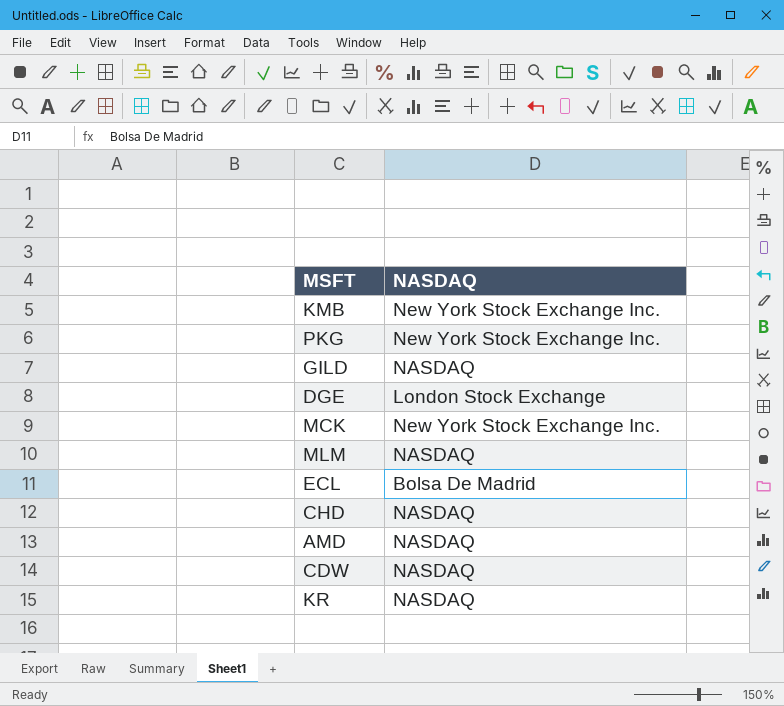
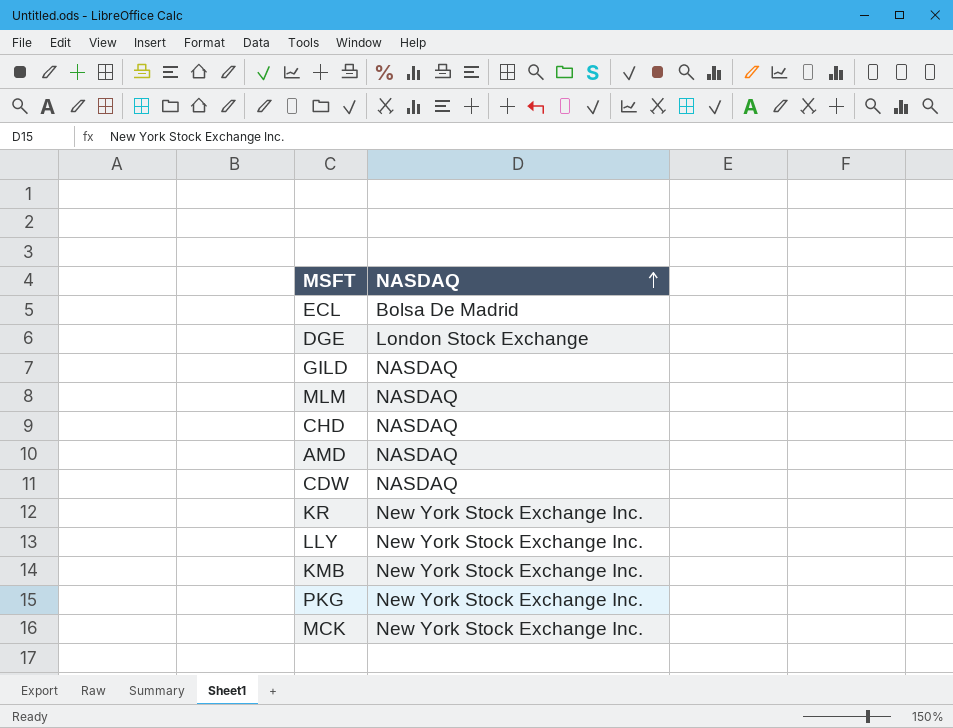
row order: none -> NASDAQ ascending
KR | NASDAQ: NASDAQ -> New York Stock Exchange Inc.
row LLY: none -> New York Stock Exchange Inc.

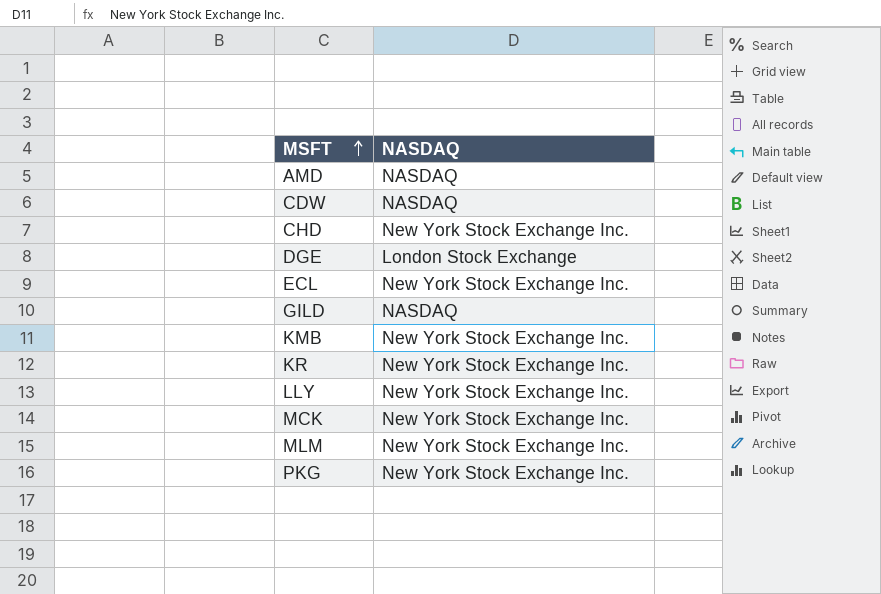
row order: NASDAQ ascending -> MSFT ascending
CHD | NASDAQ: NASDAQ -> New York Stock Exchange Inc.
ECL | NASDAQ: Bolsa De Madrid -> New York Stock Exchange Inc.
MLM | NASDAQ: NASDAQ -> New York Stock Exchange Inc.

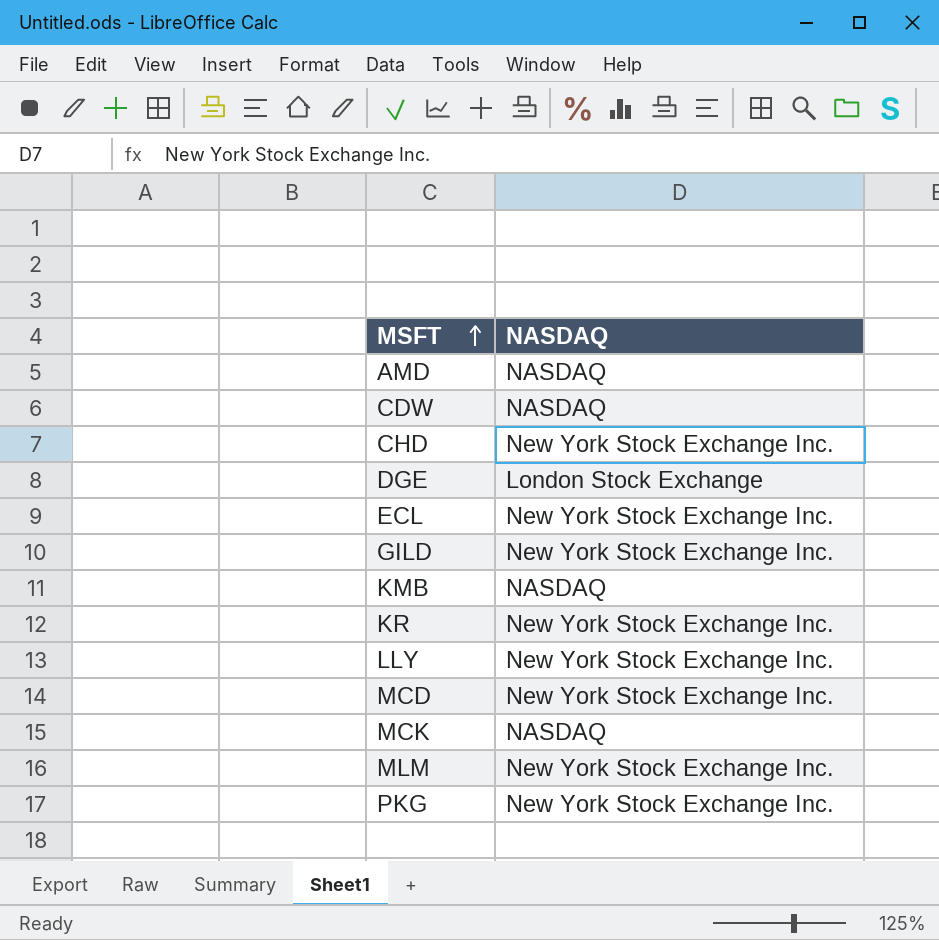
GILD | NASDAQ: NASDAQ -> New York Stock Exchange Inc.
KMB | NASDAQ: New York Stock Exchange Inc. -> NASDAQ
row MCD: none -> New York Stock Exchange Inc.
MCK | NASDAQ: New York Stock Exchange Inc. -> NASDAQ

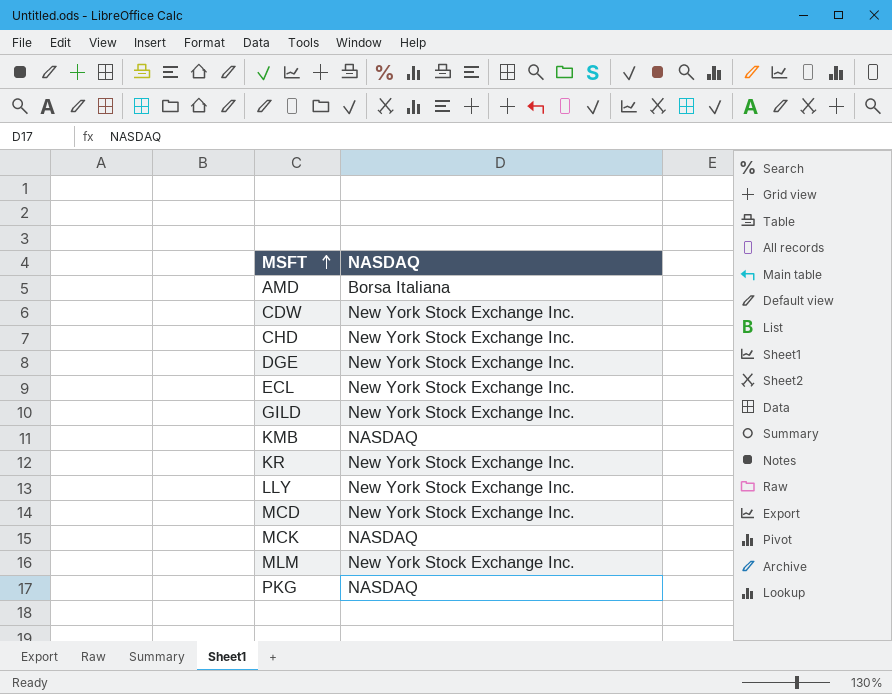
AMD | NASDAQ: NASDAQ -> Borsa Italiana
CDW | NASDAQ: NASDAQ -> New York Stock Exchange Inc.
DGE | NASDAQ: London Stock Exchange -> New York Stock Exchange Inc.
PKG | NASDAQ: New York Stock Exchange Inc. -> NASDAQ

